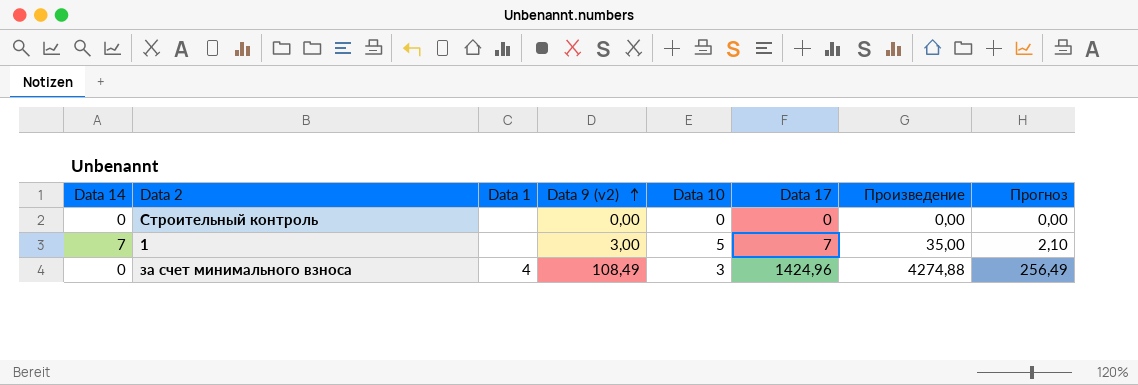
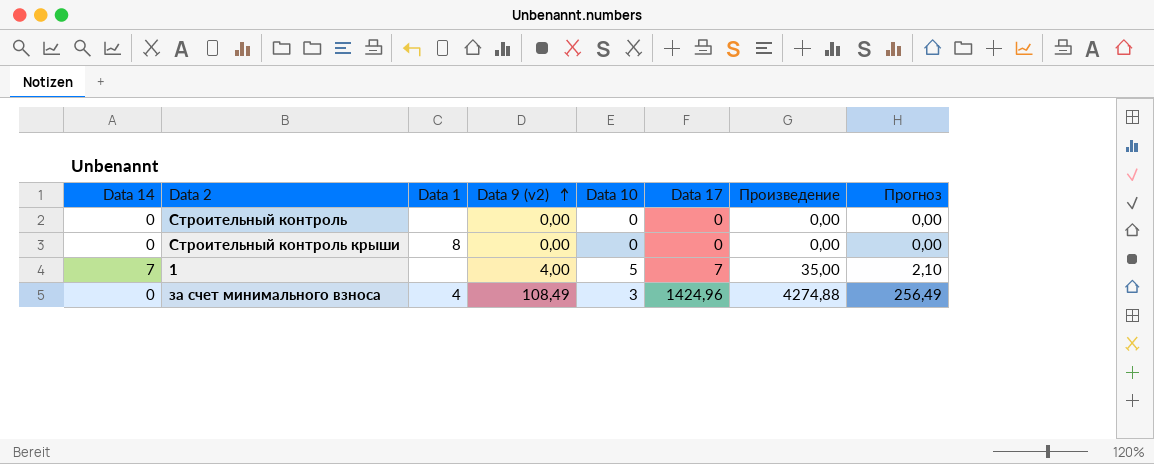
row Строительный контроль крыши: none -> 0 | 8 | 0,00 | 0 | 0 | 0,00 | 0,00
1 | Data 9 (v2): 3,00 -> 4,00

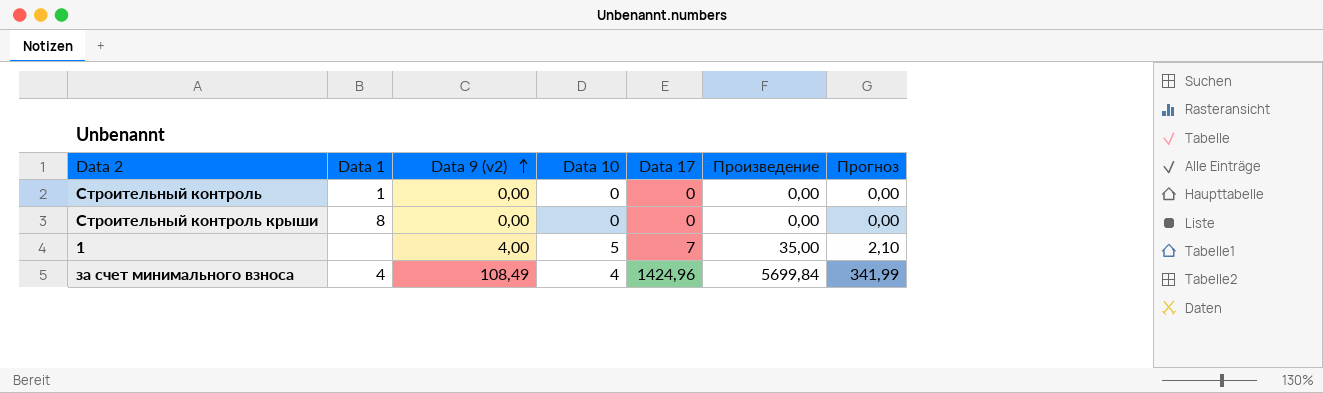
column Data 14 | position: 1 -> none
Строительный контроль | Data 1: none -> 1
за счет минимального взноса | Data 10: 3 -> 4
за счет минимального взноса | Произведение: 4274,88 -> 5699,84
за счет минимального взноса | Прогноз: 256,49 -> 341,99

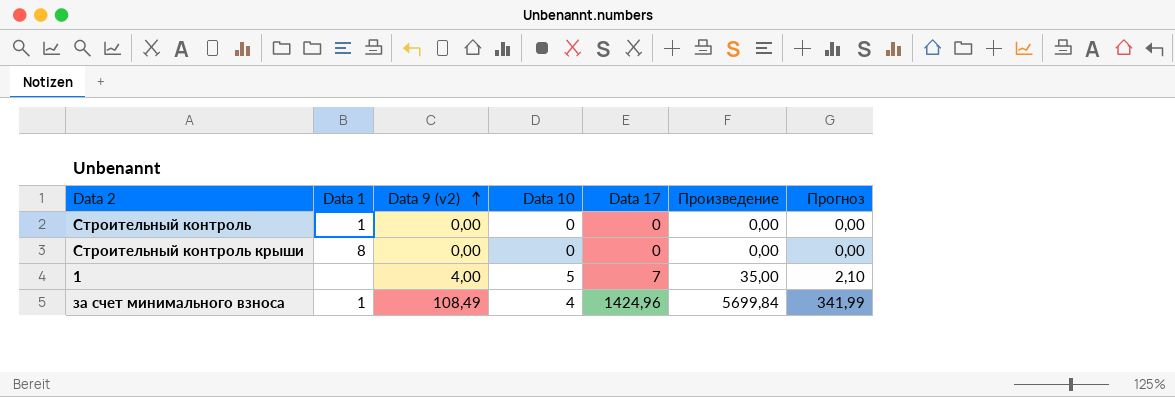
за счет минимального взноса | Data 1: 4 -> 1

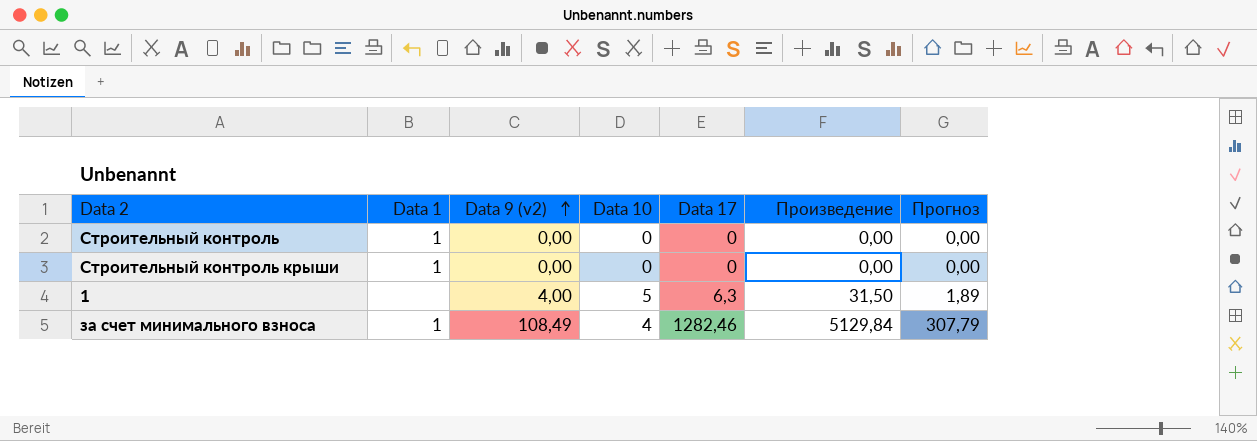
Строительный контроль крыши | Data 1: 8 -> 1
1 | Data 17: 7 -> 6,3
1 | Произведение: 35,00 -> 31,50
1 | Прогноз: 2,10 -> 1,89
за счет минимального взноса | Data 17: 1424,96 -> 1282,46
за счет минимального взноса | Произведение: 5699,84 -> 5129,84
за счет минимального взноса | Прогноз: 341,99 -> 307,79

